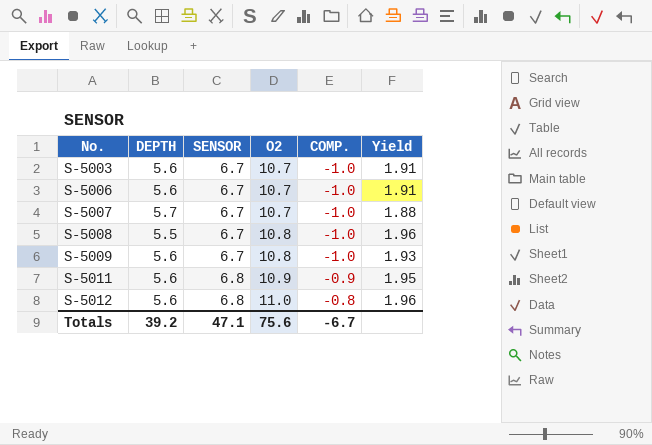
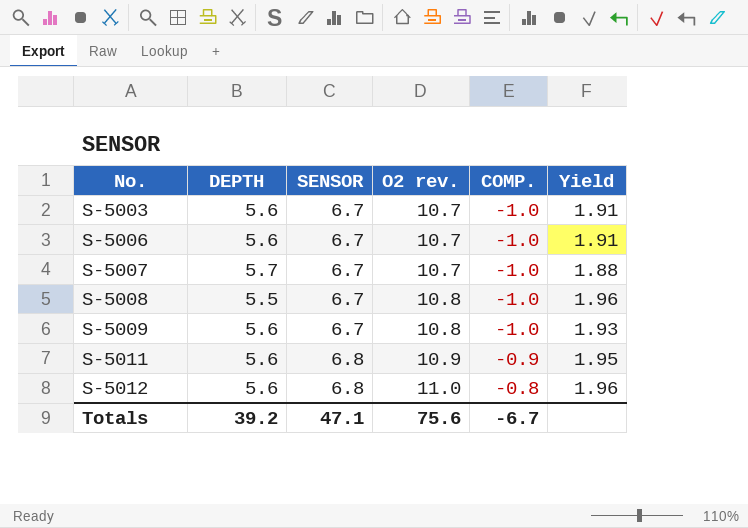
column name: O2 -> O2 rev.

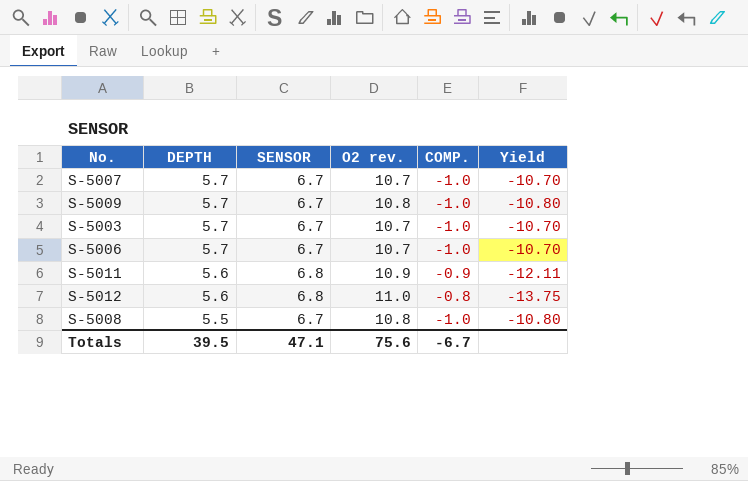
row order: No. ascending -> DEPTH descending
column Yield | formula: [O2 rev.] / [DEPTH] -> [O2 rev.] / [COMP.]
S-5009 | DEPTH: 5.6 -> 5.7
S-5003 | DEPTH: 5.6 -> 5.7
S-5006 | DEPTH: 5.6 -> 5.7
Totals | DEPTH: 39.2 -> 39.5

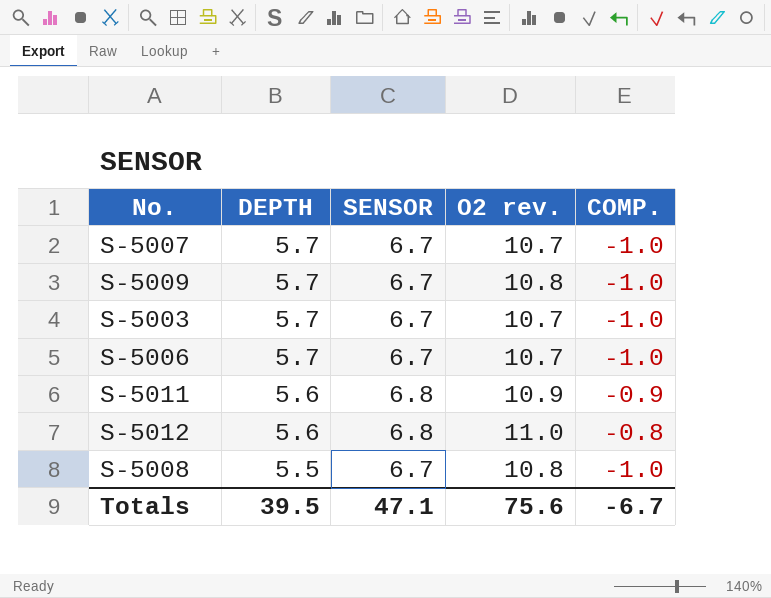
column Yield | formula: [O2 rev.] / [COMP.] -> none

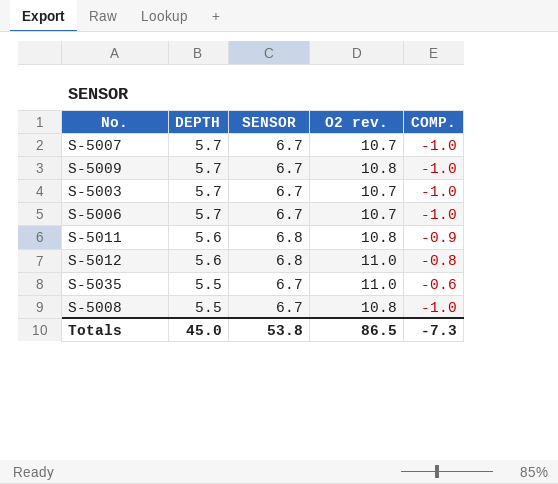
S-5011 | O2 rev.: 10.9 -> 10.8
row S-5035: none -> 5.5 | 6.7 | 11.0 | -0.6
Totals | DEPTH: 39.5 -> 45.0
Totals | SENSOR: 47.1 -> 53.8
Totals | O2 rev.: 75.6 -> 86.5
Totals | COMP.: -6.7 -> -7.3

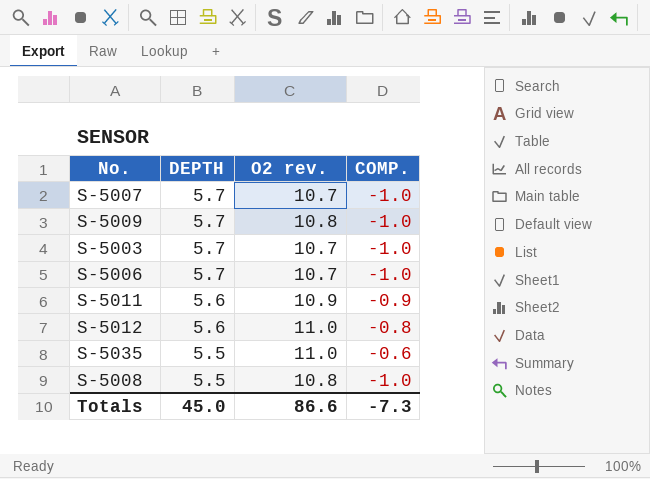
column SENSOR | position: 3 -> none
S-5011 | O2 rev.: 10.8 -> 10.9
Totals | O2 rev.: 86.5 -> 86.6

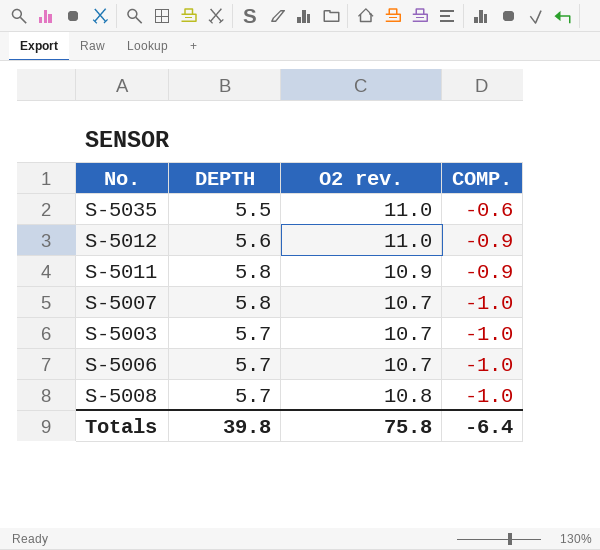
row order: DEPTH descending -> COMP. descending
row S-5009: 5.7 | 10.8 | -1.0 -> none
S-5012 | COMP.: -0.8 -> -0.9
S-5011 | DEPTH: 5.6 -> 5.8
S-5007 | DEPTH: 5.7 -> 5.8
S-5008 | DEPTH: 5.5 -> 5.7
Totals | DEPTH: 45.0 -> 39.8
Totals | O2 rev.: 86.6 -> 75.8
Totals | COMP.: -7.3 -> -6.4

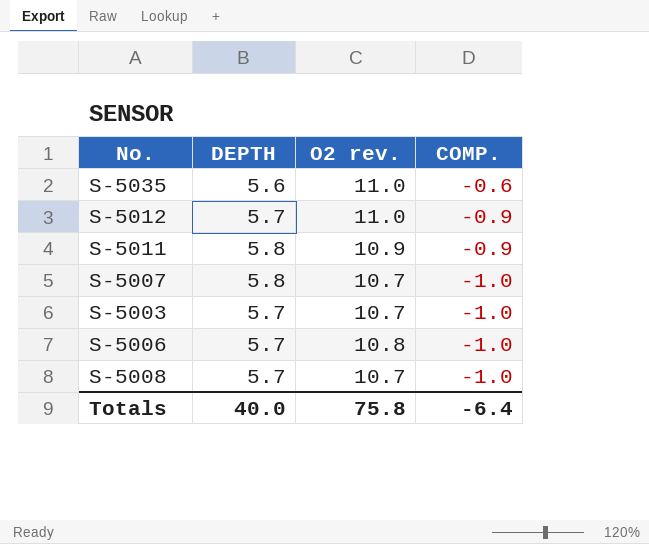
S-5035 | DEPTH: 5.5 -> 5.6
S-5012 | DEPTH: 5.6 -> 5.7
S-5006 | O2 rev.: 10.7 -> 10.8
S-5008 | O2 rev.: 10.8 -> 10.7
Totals | DEPTH: 39.8 -> 40.0

